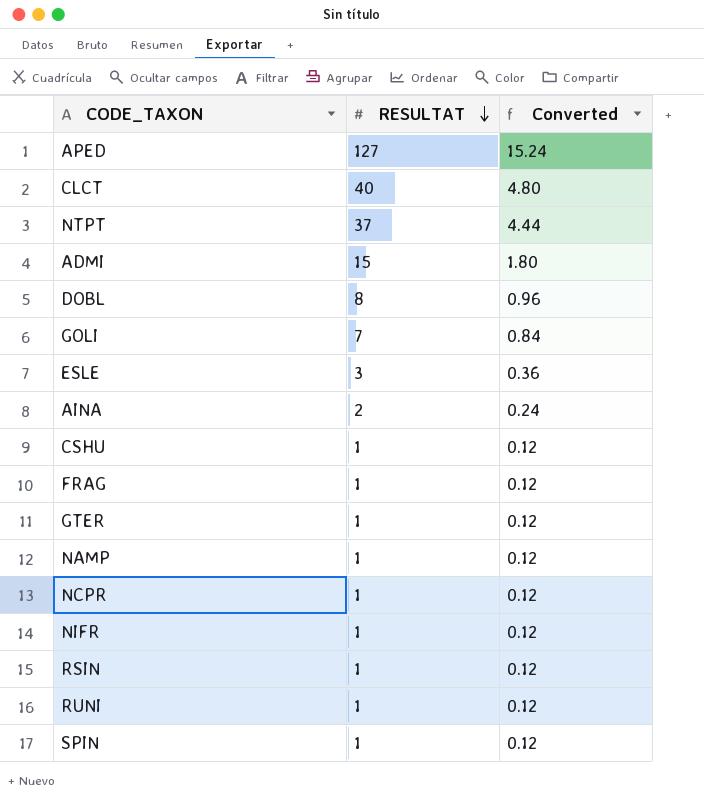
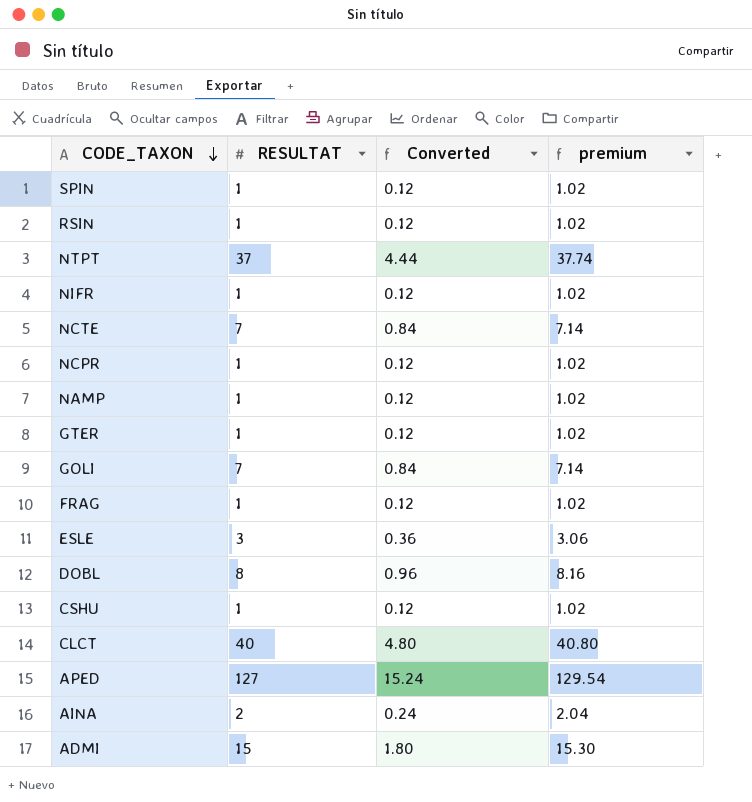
row order: RESULTAT descending -> CODE_TAXON descending
column premium | formula: none -> [RESULTAT] * 1.02
row RUNI: 1 | 0.12 -> none
row NCTE: none -> 7 | 0.84 | 7.14

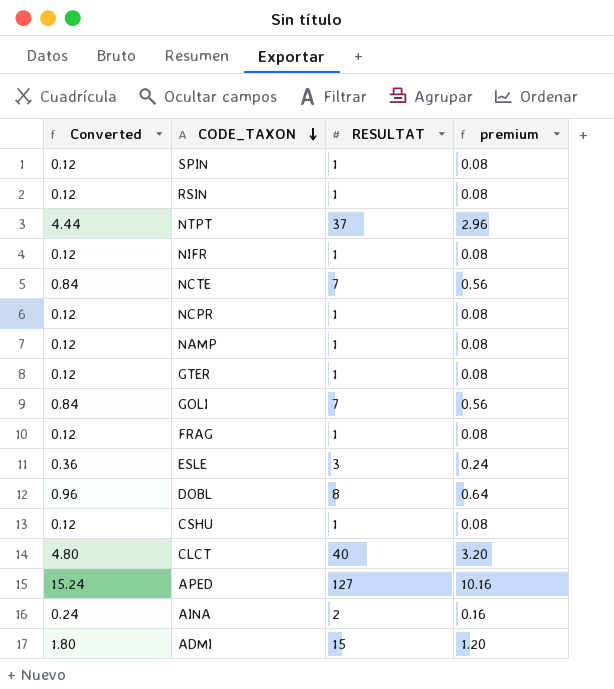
column Converted | position: 3 -> 1
column premium | formula: [RESULTAT] * 1.02 -> [RESULTAT] * 0.08

